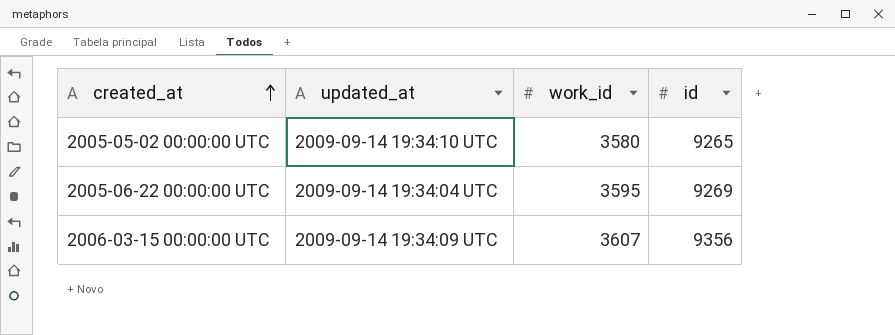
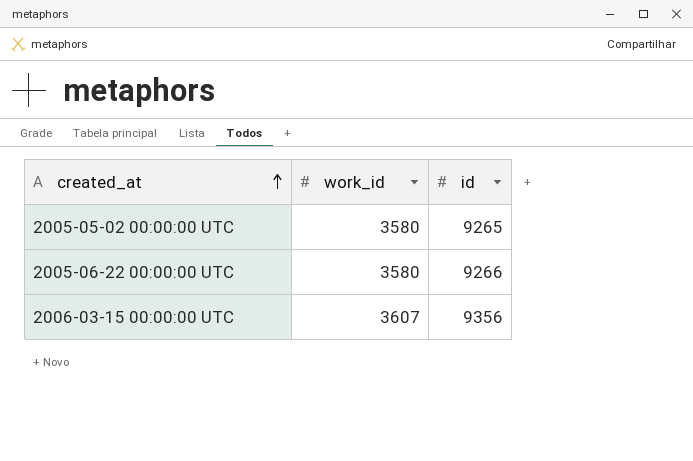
column updated_at | position: 2 -> none
2005-06-22 00:00:00 UTC | work_id: 3595 -> 3580
2005-06-22 00:00:00 UTC | id: 9269 -> 9266

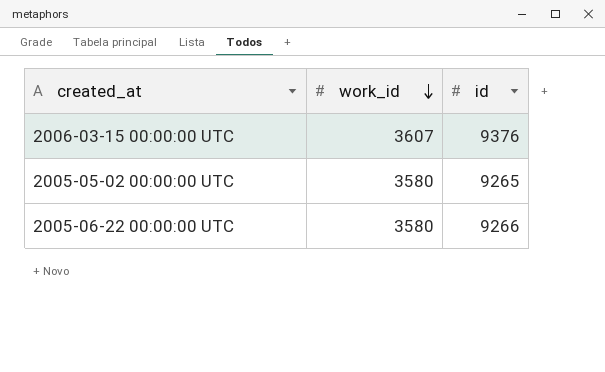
row order: created_at ascending -> work_id descending
2006-03-15 00:00:00 UTC | id: 9356 -> 9376

